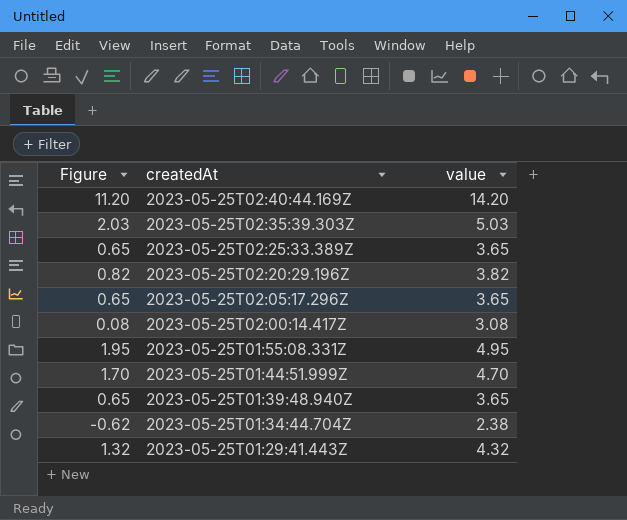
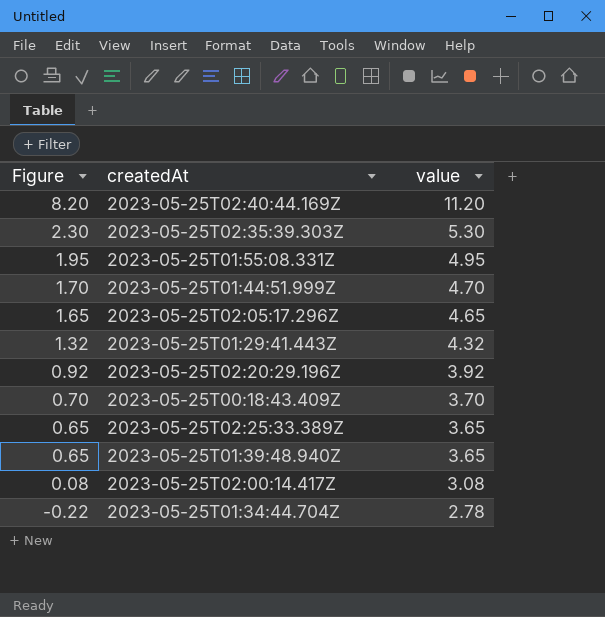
row order: createdAt descending -> Figure descending
2023-05-25T02:40:44.169Z | Figure: 11.20 -> 8.20
2023-05-25T02:40:44.169Z | value: 14.20 -> 11.20
2023-05-25T02:35:39.303Z | Figure: 2.03 -> 2.30
2023-05-25T02:35:39.303Z | value: 5.03 -> 5.30
2023-05-25T02:05:17.296Z | Figure: 0.65 -> 1.65
2023-05-25T02:05:17.296Z | value: 3.65 -> 4.65
2023-05-25T02:20:29.196Z | Figure: 0.82 -> 0.92
2023-05-25T02:20:29.196Z | value: 3.82 -> 3.92
row 2023-05-25T00:18:43.409Z: none -> 0.70 | 3.70
2023-05-25T01:34:44.704Z | Figure: -0.62 -> -0.22
2023-05-25T01:34:44.704Z | value: 2.38 -> 2.78

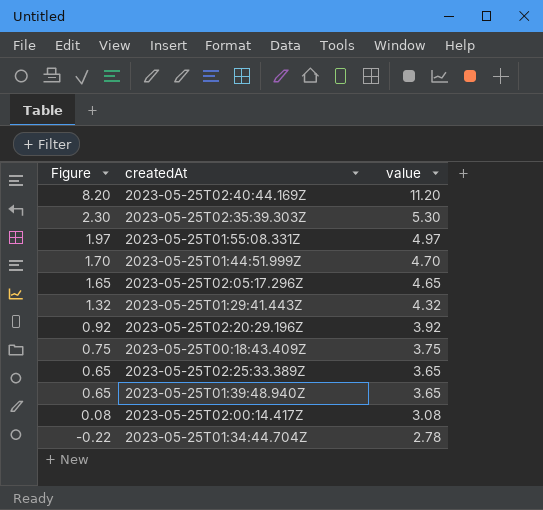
2023-05-25T01:55:08.331Z | Figure: 1.95 -> 1.97
2023-05-25T01:55:08.331Z | value: 4.95 -> 4.97
2023-05-25T00:18:43.409Z | Figure: 0.70 -> 0.75
2023-05-25T00:18:43.409Z | value: 3.70 -> 3.75

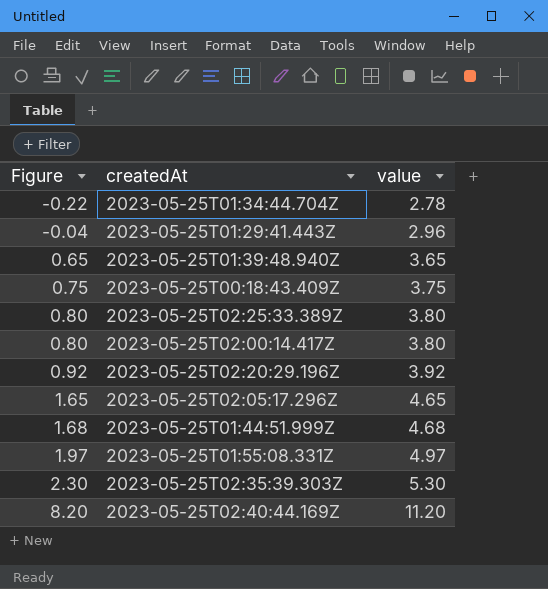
row order: Figure descending -> Figure ascending
2023-05-25T01:29:41.443Z | Figure: 1.32 -> -0.04
2023-05-25T01:29:41.443Z | value: 4.32 -> 2.96
2023-05-25T02:25:33.389Z | Figure: 0.65 -> 0.80
2023-05-25T02:25:33.389Z | value: 3.65 -> 3.80
2023-05-25T02:00:14.417Z | Figure: 0.08 -> 0.80
2023-05-25T02:00:14.417Z | value: 3.08 -> 3.80
2023-05-25T01:44:51.999Z | Figure: 1.70 -> 1.68
2023-05-25T01:44:51.999Z | value: 4.70 -> 4.68

